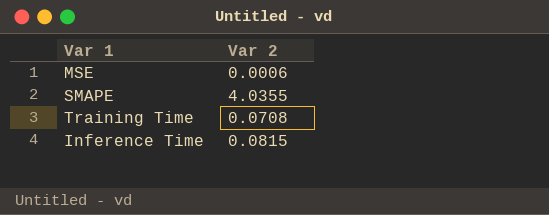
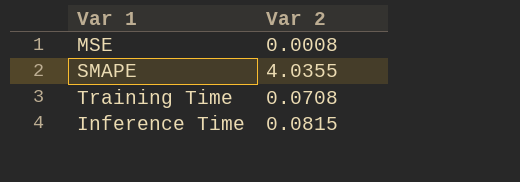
MSE | Var 2: 0.0006 -> 0.0008

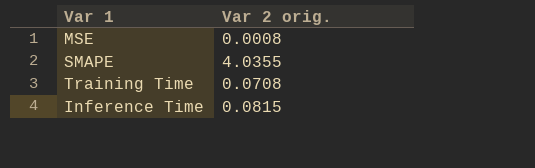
column name: Var 2 -> Var 2 orig.

